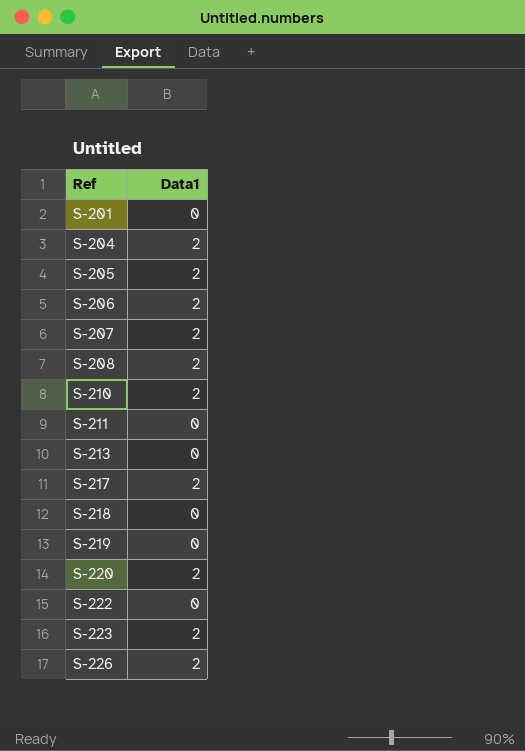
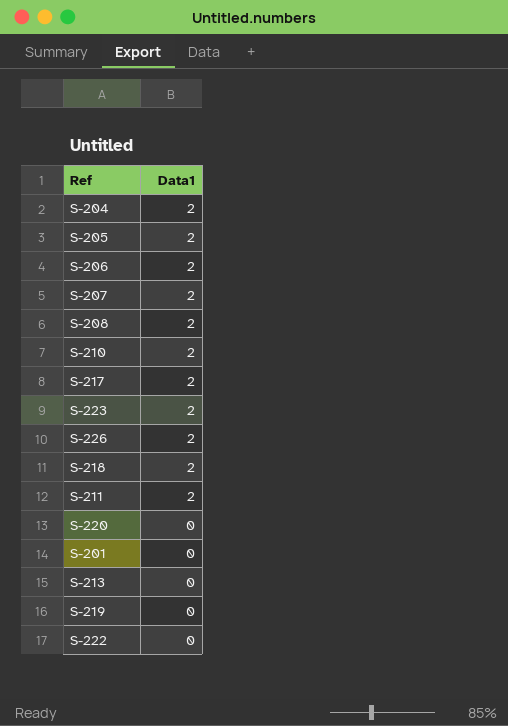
row order: Ref ascending -> Data1 descending
S-218 | Data1: 0 -> 2
S-211 | Data1: 0 -> 2
S-220 | Data1: 2 -> 0

